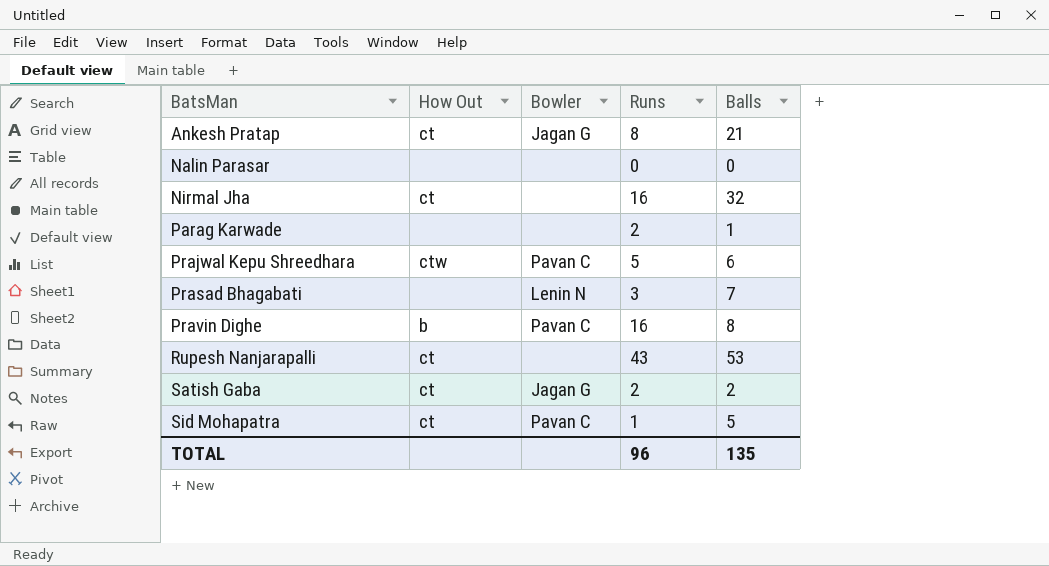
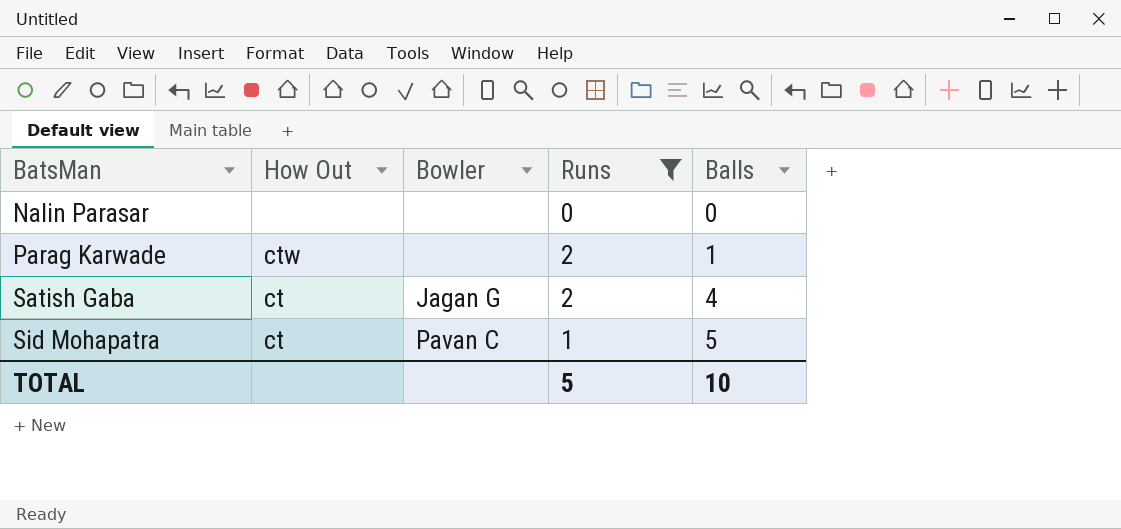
filter: none -> Runs <= 2
Parag Karwade | How Out: none -> ctw
Satish Gaba | Balls: 2 -> 4
TOTAL | Runs: 96 -> 5
TOTAL | Balls: 135 -> 10

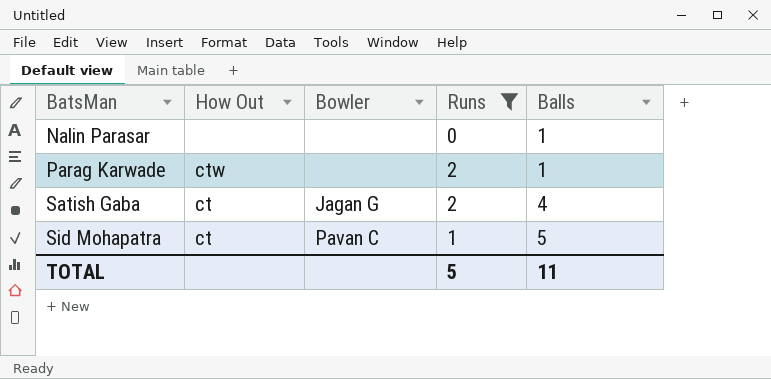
Nalin Parasar | Balls: 0 -> 1
TOTAL | Balls: 10 -> 11

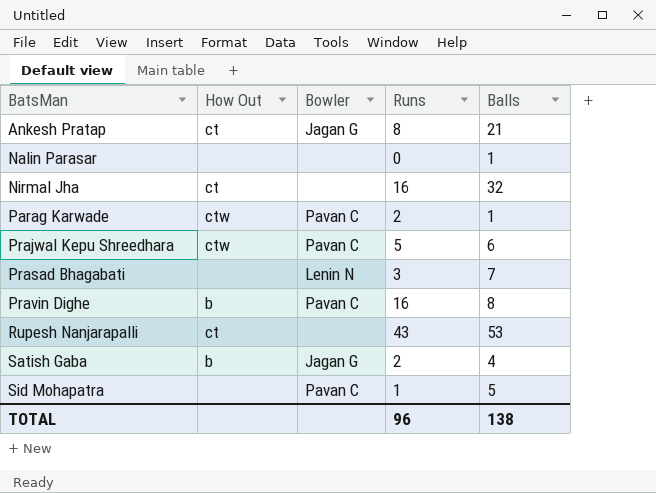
filter: Runs <= 2 -> none
Parag Karwade | Bowler: none -> Pavan C
Satish Gaba | How Out: ct -> b
Sid Mohapatra | How Out: ct -> none
TOTAL | Runs: 5 -> 96
TOTAL | Balls: 11 -> 138

